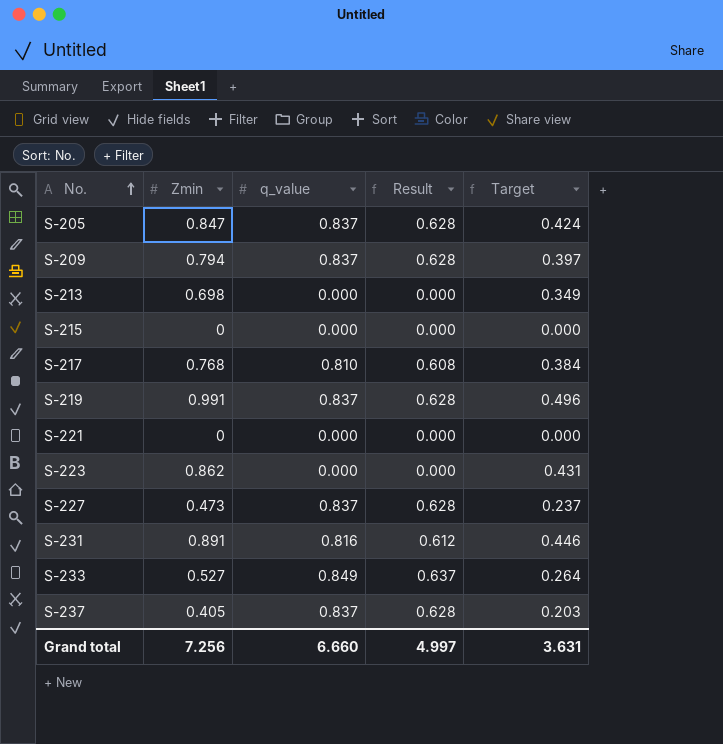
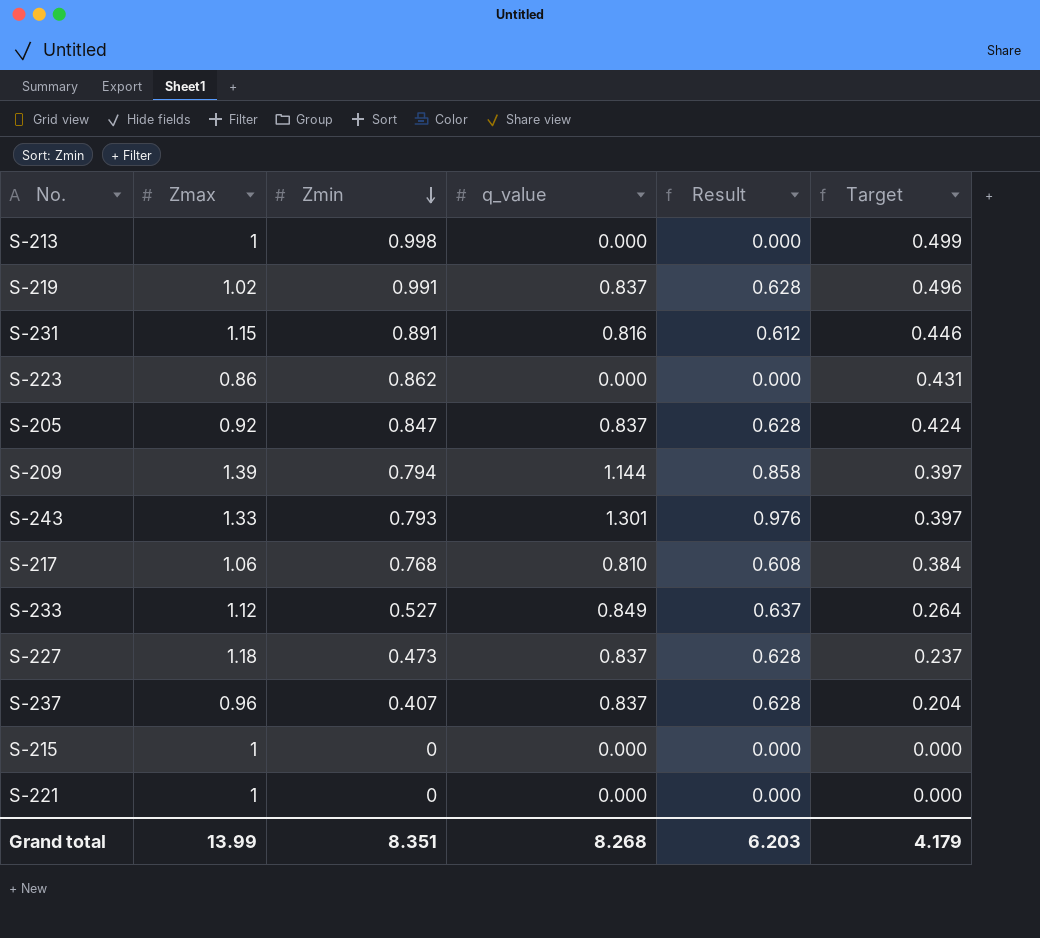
row order: No. ascending -> Zmin descending
column Zmax | position: none -> 2
S-213 | Zmin: 0.698 -> 0.998
S-213 | Target: 0.349 -> 0.499
S-209 | q_value: 0.837 -> 1.144
S-209 | Result: 0.628 -> 0.858
row S-243: none -> 1.33 | 0.793 | 1.301 | 0.976 | 0.397
S-237 | Zmin: 0.405 -> 0.407
S-237 | Target: 0.203 -> 0.204
Grand total | Zmin: 7.256 -> 8.351
Grand total | q_value: 6.660 -> 8.268
Grand total | Result: 4.997 -> 6.203
Grand total | Target: 3.631 -> 4.179

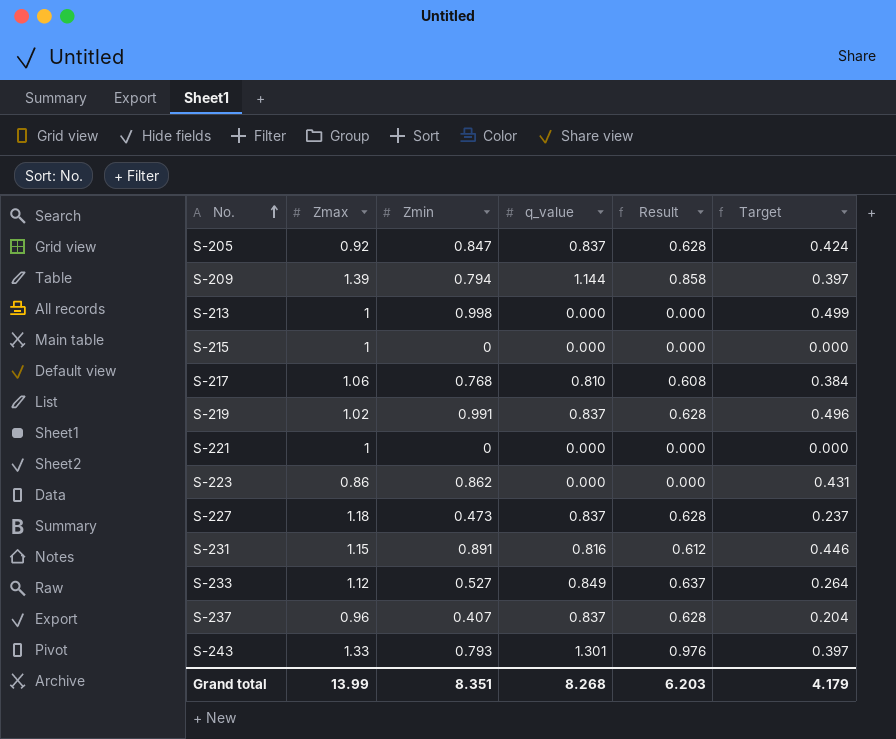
row order: Zmin descending -> No. ascending

